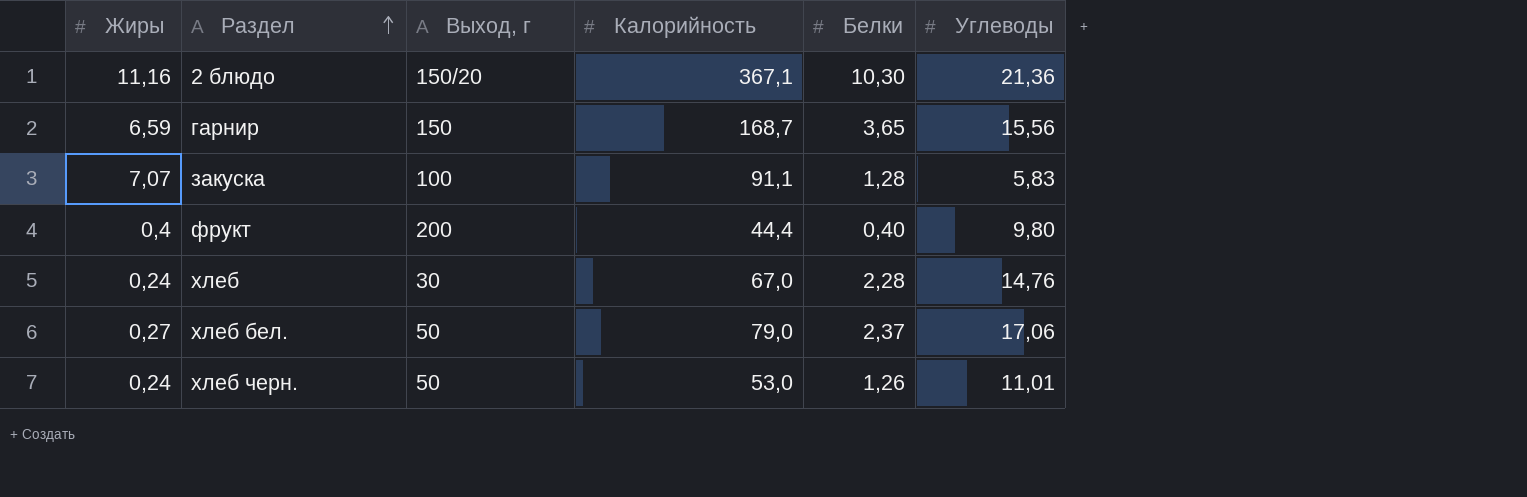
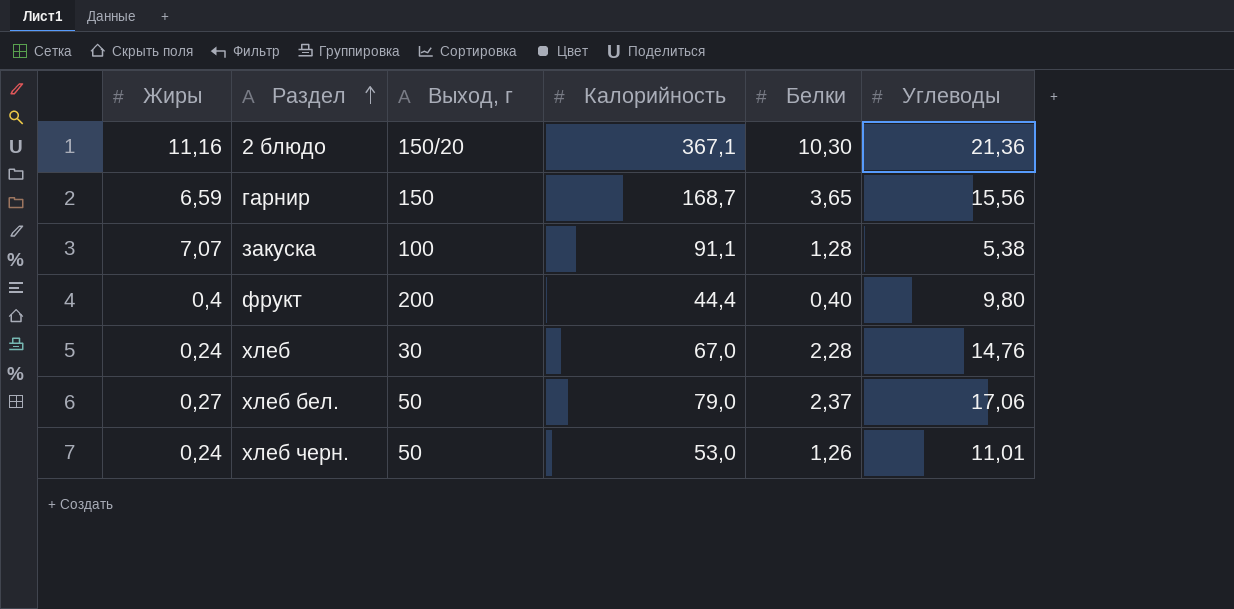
закуска | Углеводы: 5,83 -> 5,38

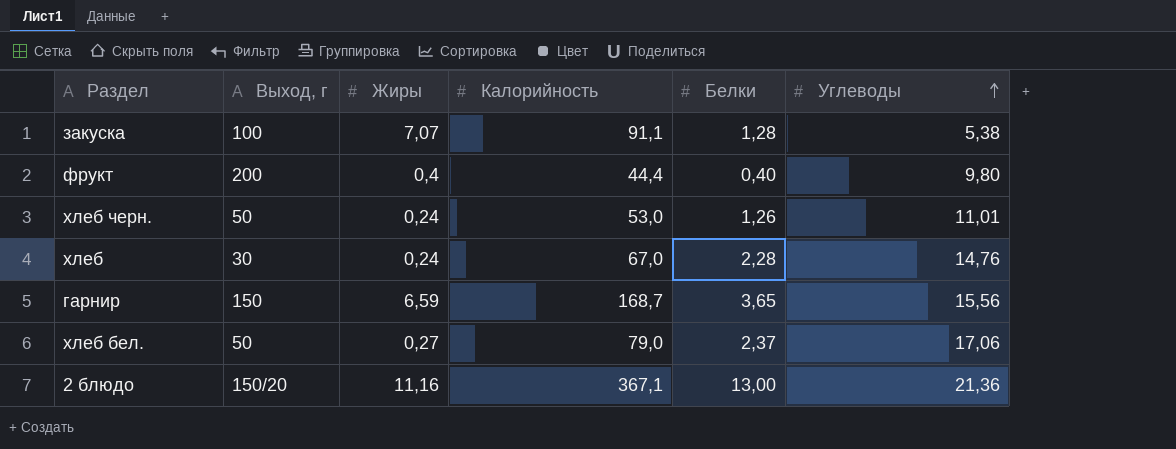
row order: Раздел ascending -> Углеводы ascending
column Жиры | position: 1 -> 3
2 блюдо | Белки: 10,30 -> 13,00

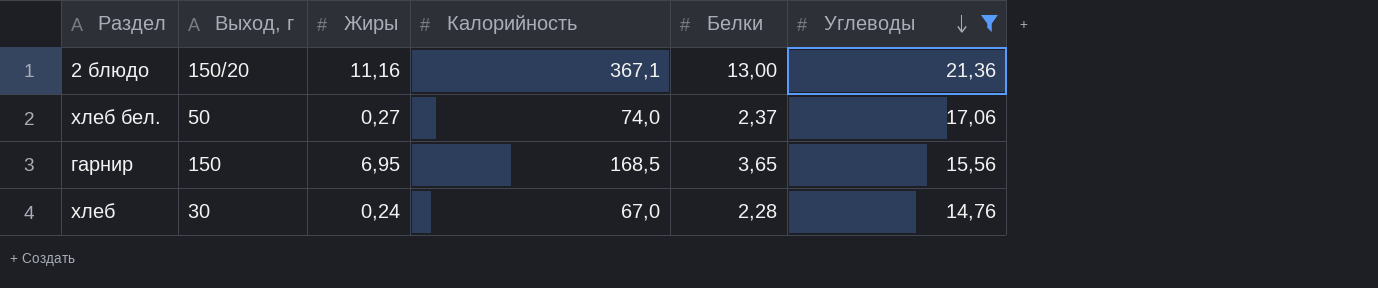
filter: none -> Углеводы >= 14,76
row order: Углеводы ascending -> Углеводы descending
хлеб бел. | Калорийность: 79,0 -> 74,0
гарнир | Жиры: 6,59 -> 6,95
гарнир | Калорийность: 168,7 -> 168,5

